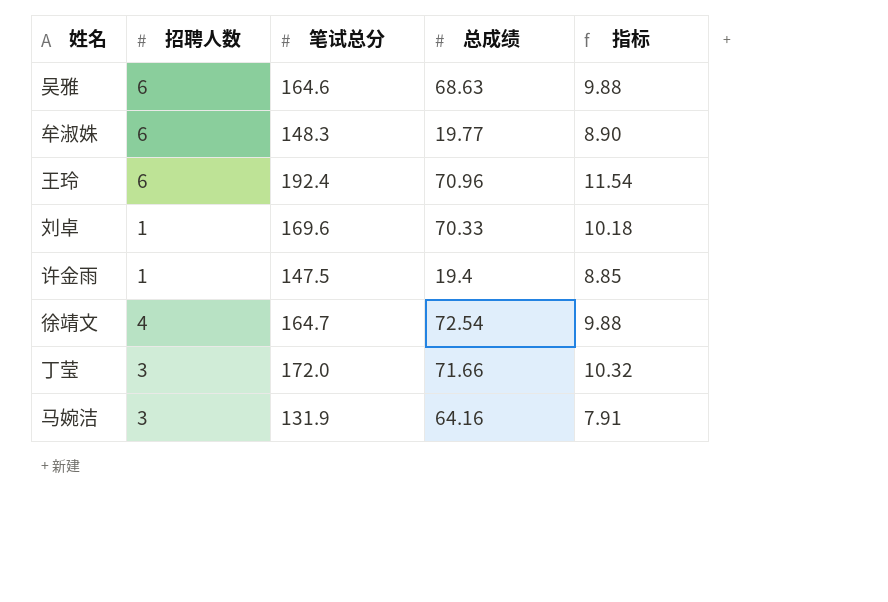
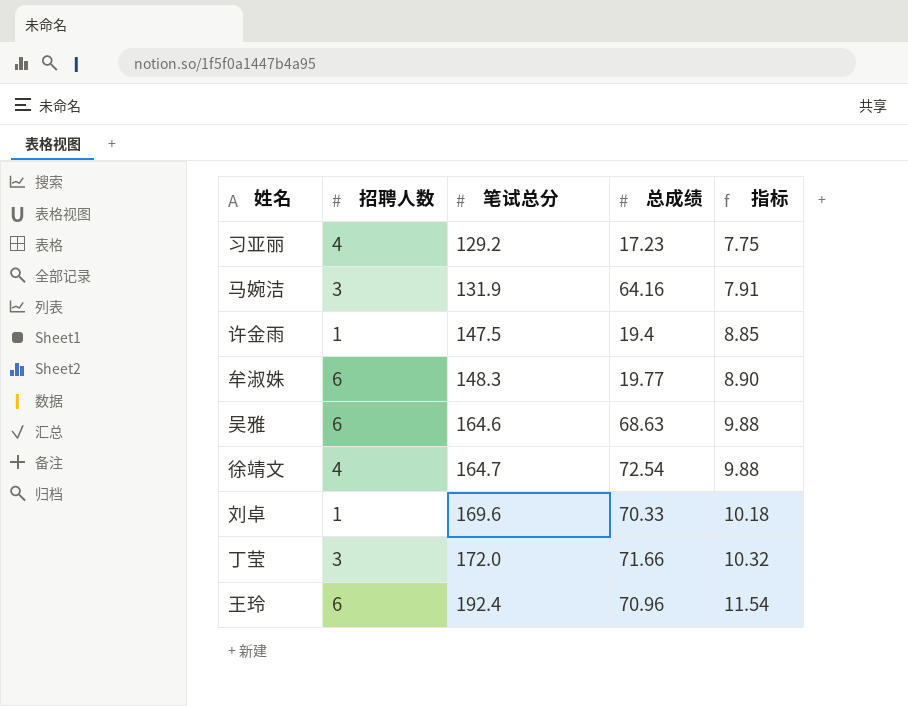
row order: none -> 笔试总分 ascending
row 习亚丽: none -> 4 | 129.2 | 17.23 | 7.75

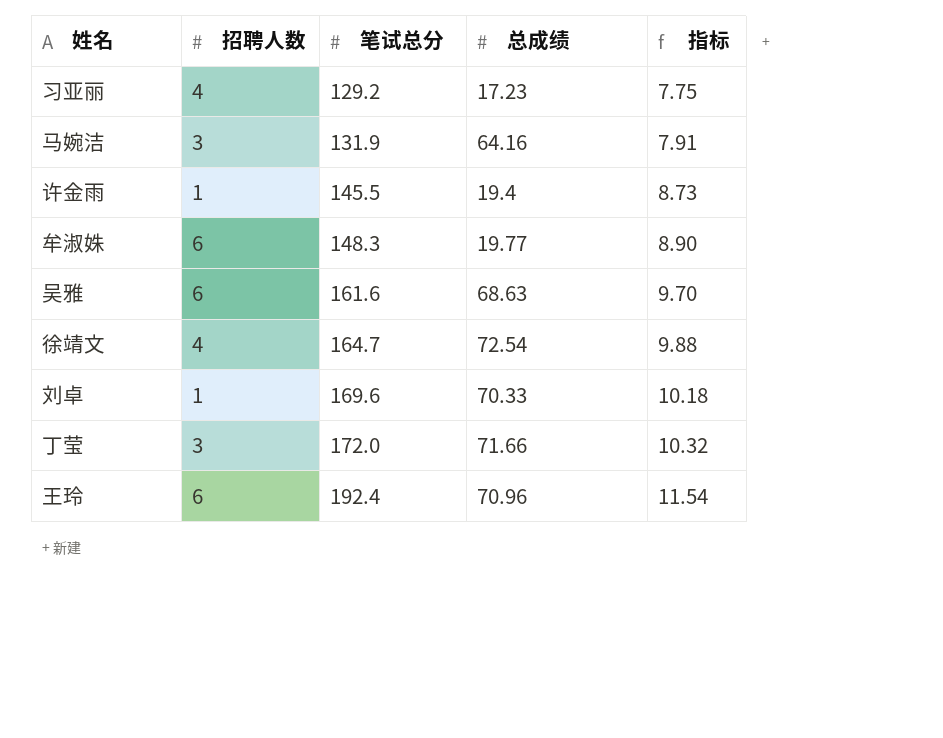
许金雨 | 笔试总分: 147.5 -> 145.5
许金雨 | 指标: 8.85 -> 8.73
吴雅 | 笔试总分: 164.6 -> 161.6
吴雅 | 指标: 9.88 -> 9.70

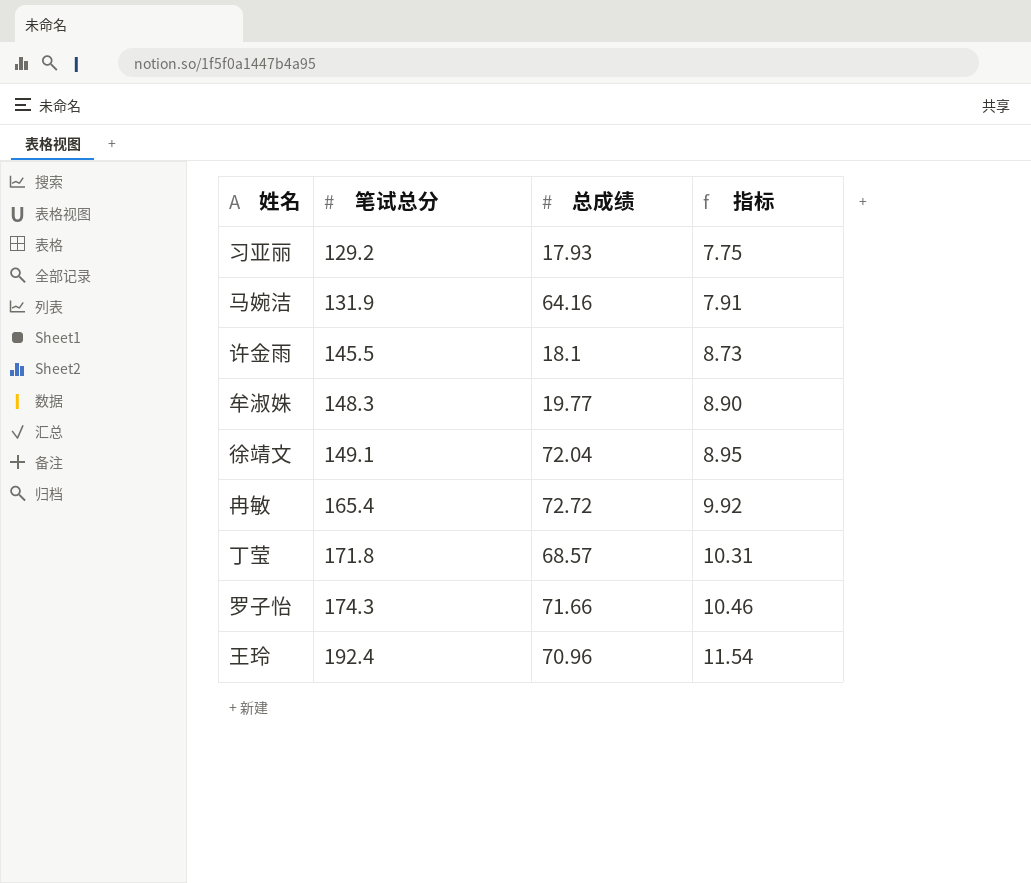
column 招聘人数 | position: 2 -> none
row 吴雅: 6 | 161.6 | 68.63 | 9.70 -> none
row 刘卓: 1 | 169.6 | 70.33 | 10.18 -> none
习亚丽 | 总成绩: 17.23 -> 17.93
许金雨 | 总成绩: 19.4 -> 18.1
徐靖文 | 笔试总分: 164.7 -> 149.1
徐靖文 | 总成绩: 72.54 -> 72.04
徐靖文 | 指标: 9.88 -> 8.95
row 冉敏: none -> 165.4 | 72.72 | 9.92
丁莹 | 笔试总分: 172.0 -> 171.8
丁莹 | 总成绩: 71.66 -> 68.57
丁莹 | 指标: 10.32 -> 10.31
row 罗子怡: none -> 174.3 | 71.66 | 10.46

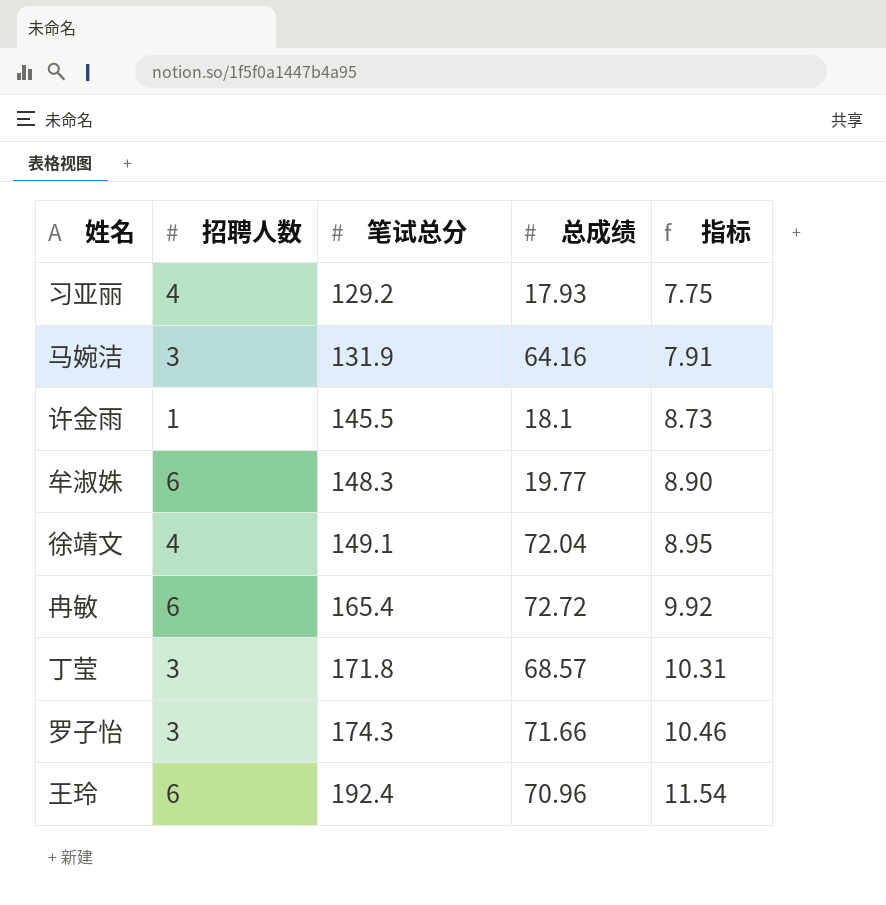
column 招聘人数 | position: none -> 2

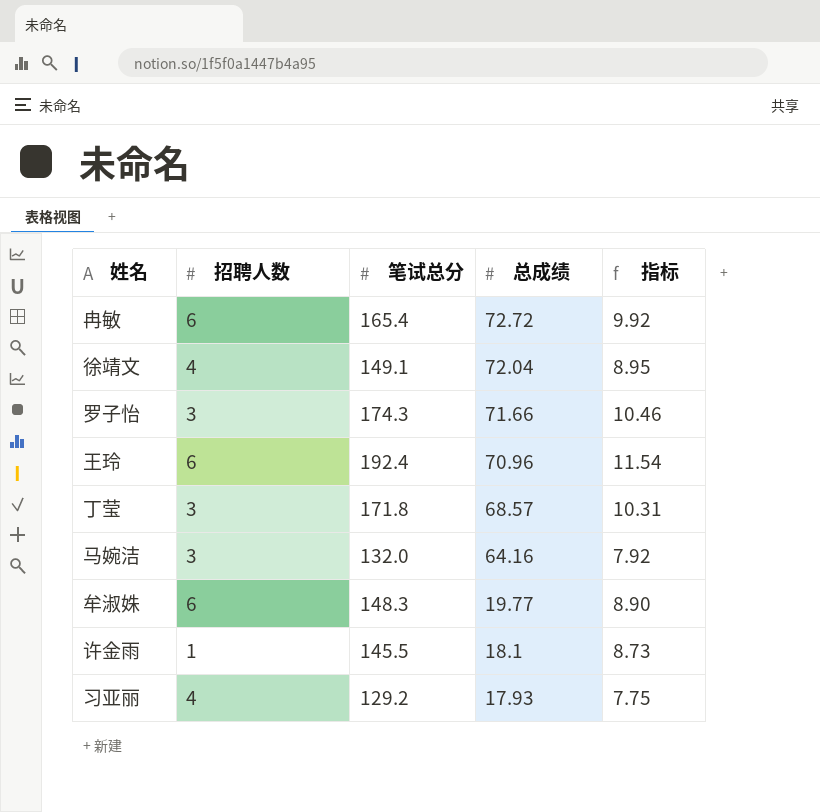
row order: 笔试总分 ascending -> 总成绩 descending
马婉洁 | 笔试总分: 131.9 -> 132.0
马婉洁 | 指标: 7.91 -> 7.92

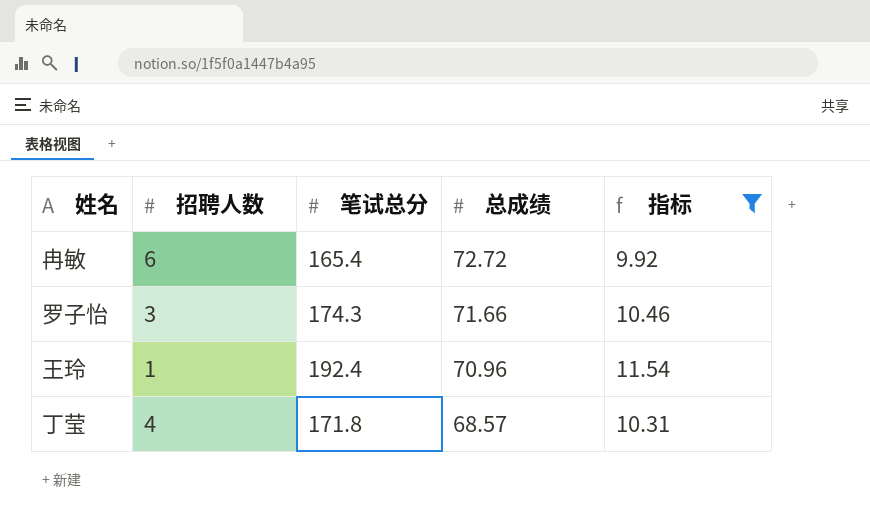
filter: none -> 指标 >= 9.92
王玲 | 招聘人数: 6 -> 1
丁莹 | 招聘人数: 3 -> 4

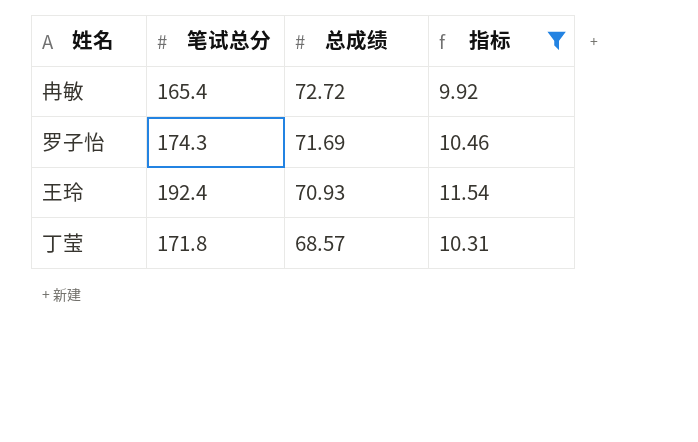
column 招聘人数 | position: 2 -> none
罗子怡 | 总成绩: 71.66 -> 71.69
王玲 | 总成绩: 70.96 -> 70.93

